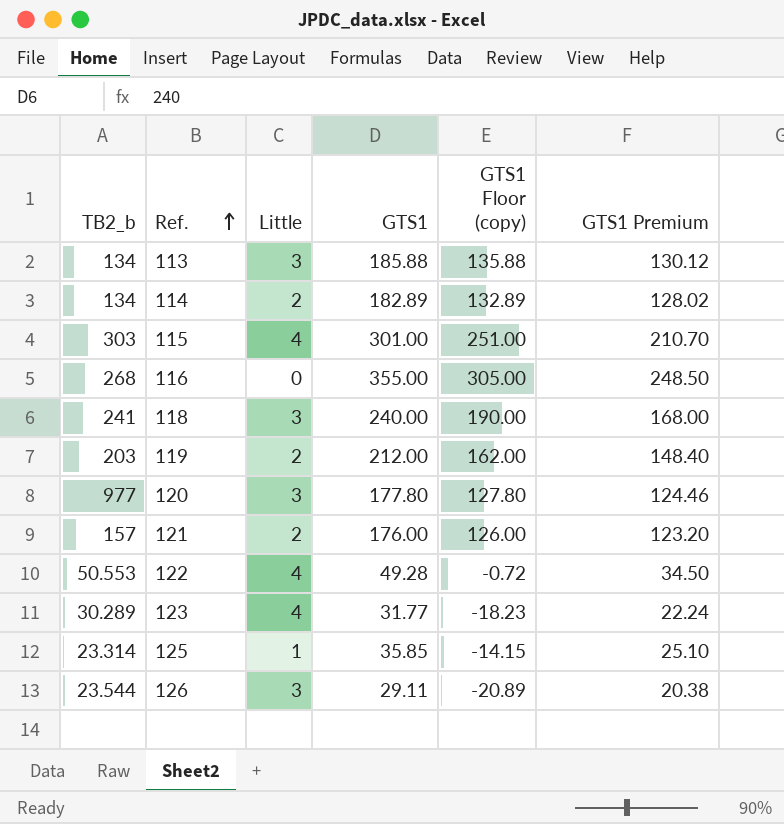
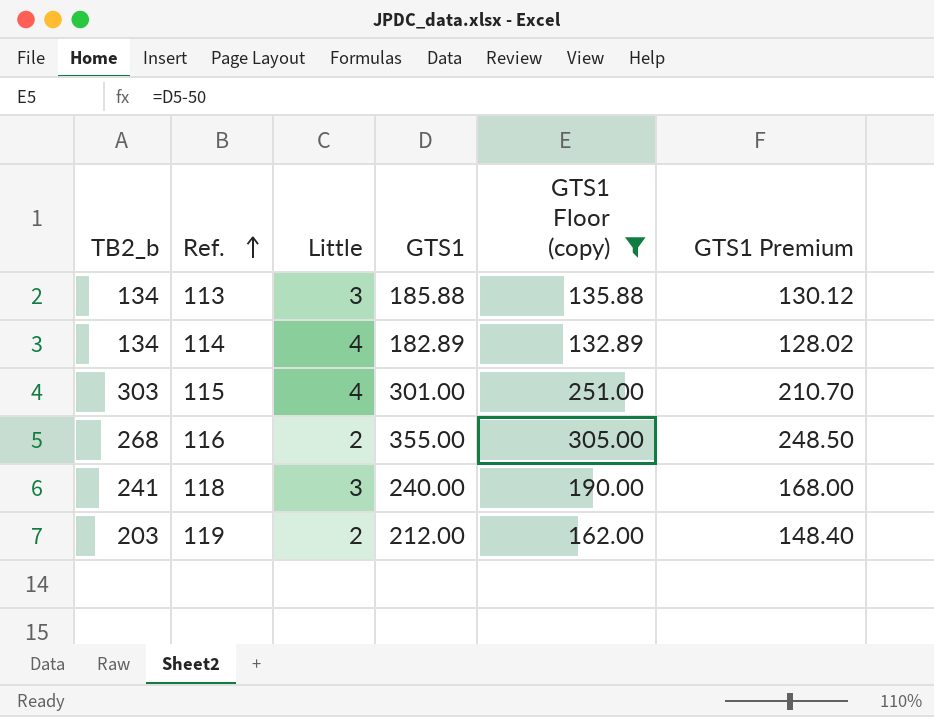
filter: none -> GTS1 Floor (copy) >= 132.89
114 | Little: 2 -> 4
116 | Little: 0 -> 2

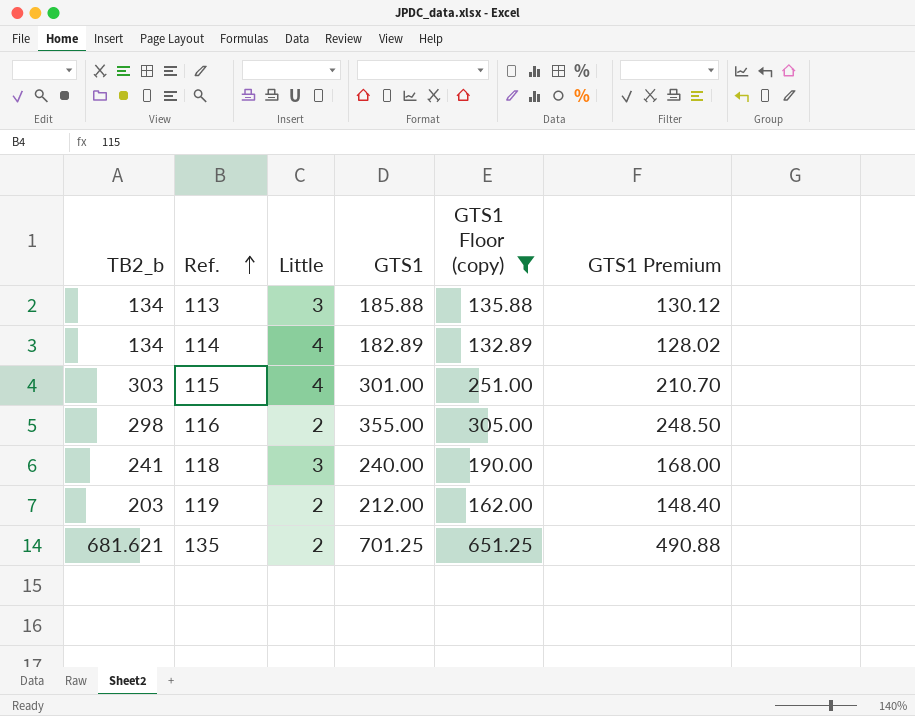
116 | TB2_b: 268 -> 298
row 135: none -> 681.621 | 2 | 701.25 | 651.25 | 490.88

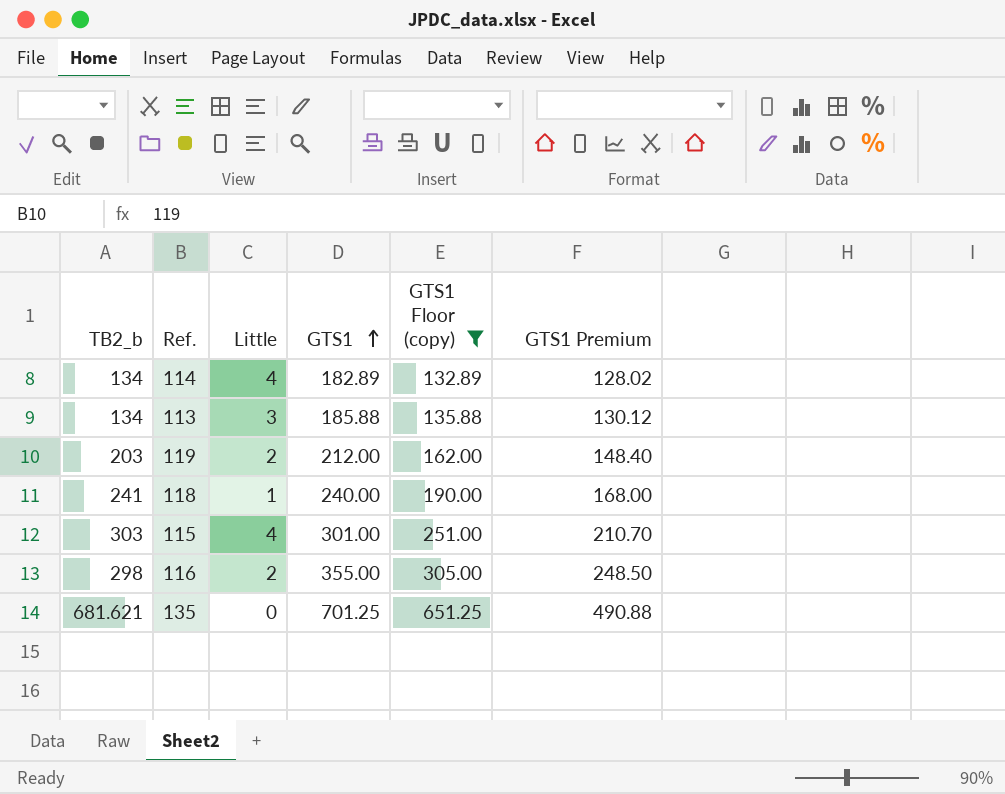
row order: Ref. ascending -> GTS1 ascending
118 | Little: 3 -> 1
135 | Little: 2 -> 0

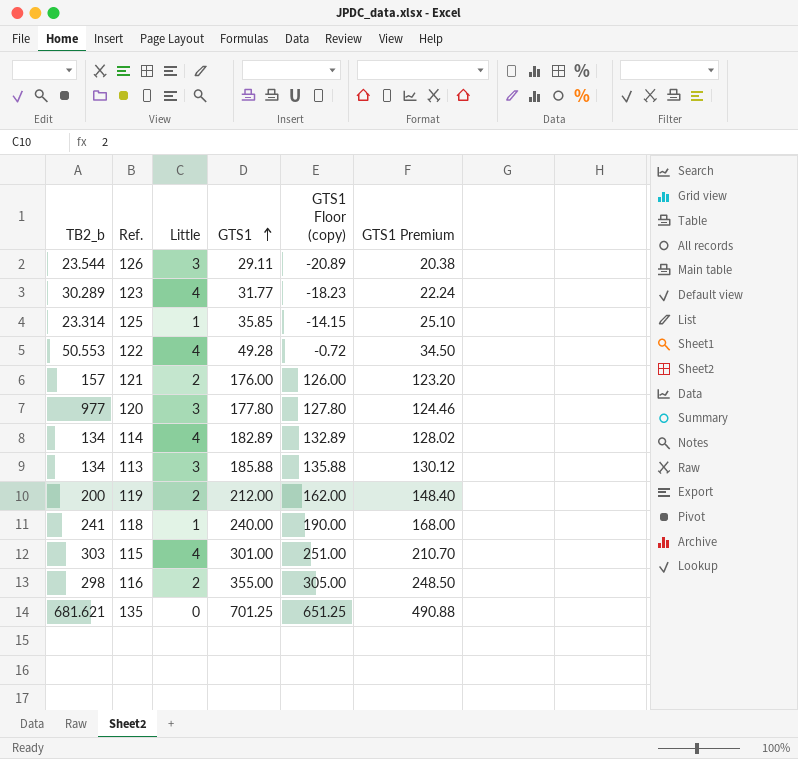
filter: GTS1 Floor (copy) >= 132.89 -> none
119 | TB2_b: 203 -> 200

